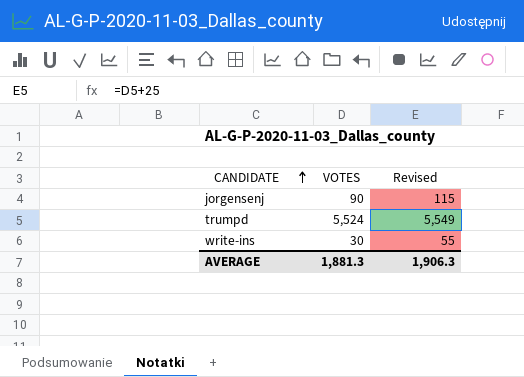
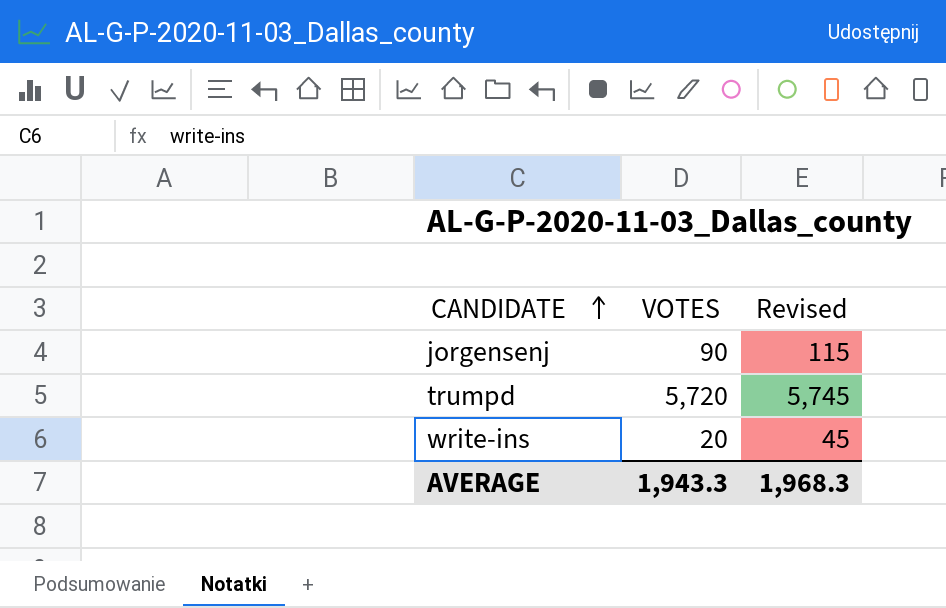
trumpd | VOTES: 5,524 -> 5,720
trumpd | Revised: 5,549 -> 5,745
write-ins | VOTES: 30 -> 20
write-ins | Revised: 55 -> 45
AVERAGE | VOTES: 1,881.3 -> 1,943.3
AVERAGE | Revised: 1,906.3 -> 1,968.3

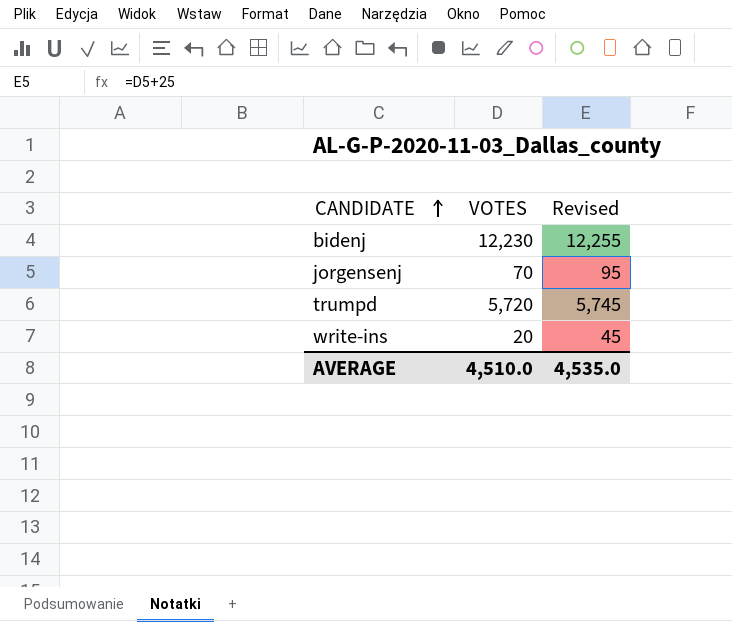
row bidenj: none -> 12,230 | 12,255
jorgensenj | VOTES: 90 -> 70
jorgensenj | Revised: 115 -> 95
AVERAGE | VOTES: 1,943.3 -> 4,510.0
AVERAGE | Revised: 1,968.3 -> 4,535.0

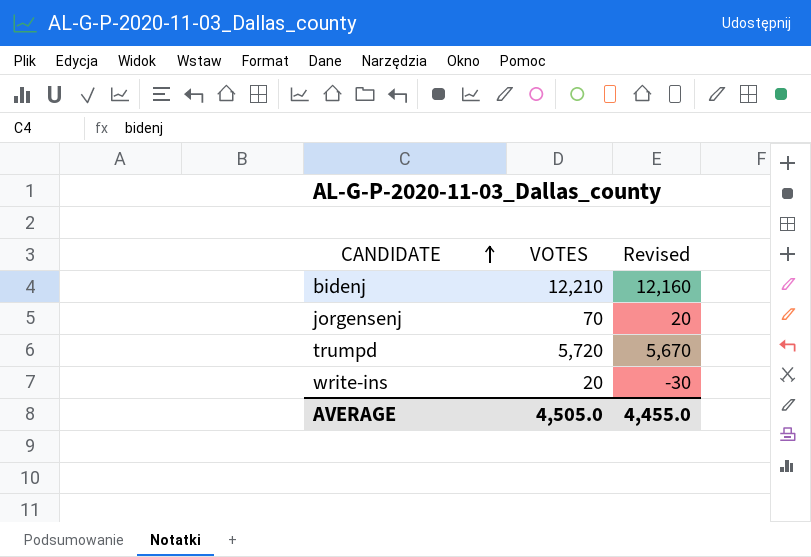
column Revised | formula: [VOTES] + 25 -> [VOTES] - 50
bidenj | VOTES: 12,230 -> 12,210
AVERAGE | VOTES: 4,510.0 -> 4,505.0
AVERAGE | Revised: 4,535.0 -> 4,455.0

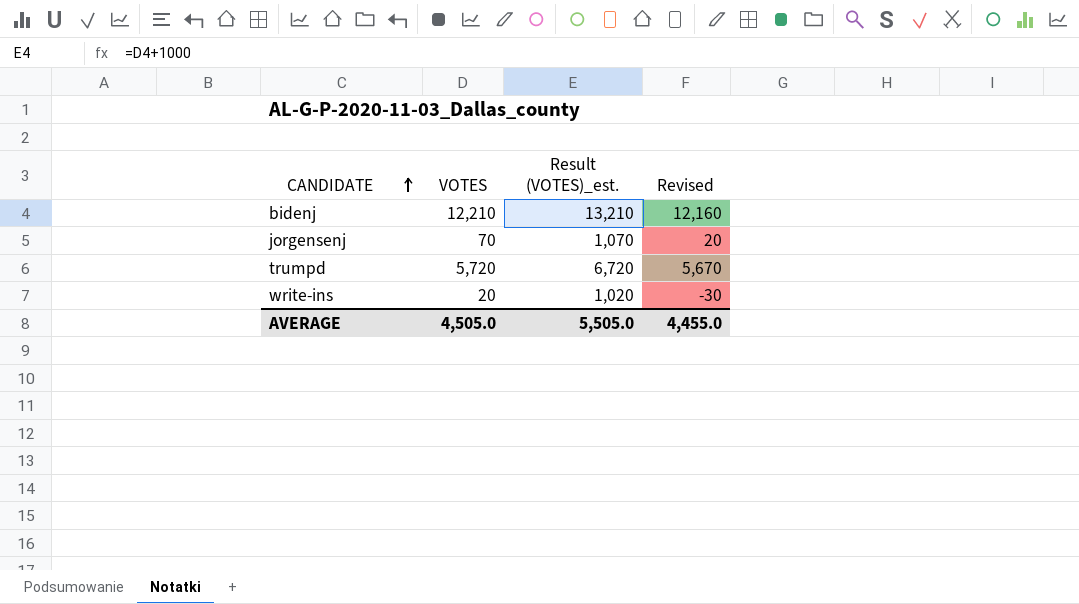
column Result (VOTES)_est. | formula: none -> [VOTES] + 1000

